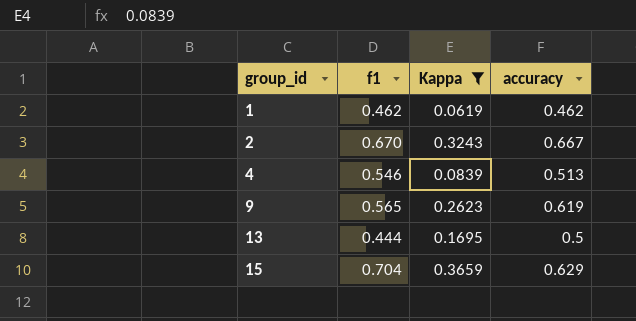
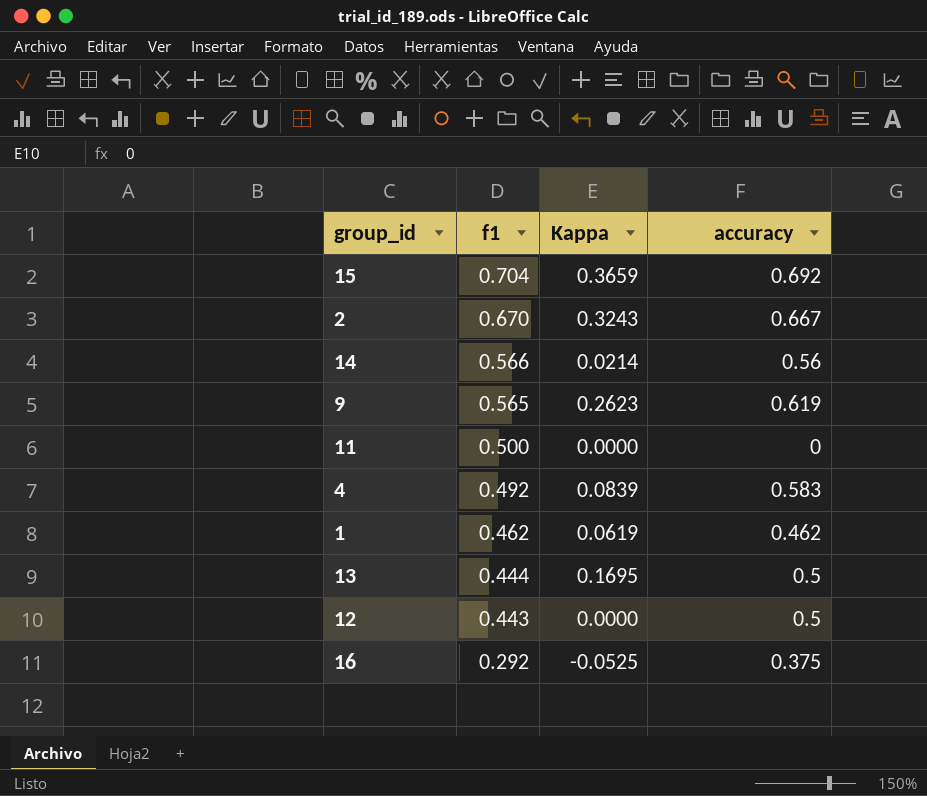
filter: Kappa >= 0.0619 -> none
row order: group_id ascending -> f1 descending
15 | accuracy: 0.629 -> 0.692
4 | f1: 0.546 -> 0.492
4 | accuracy: 0.513 -> 0.583

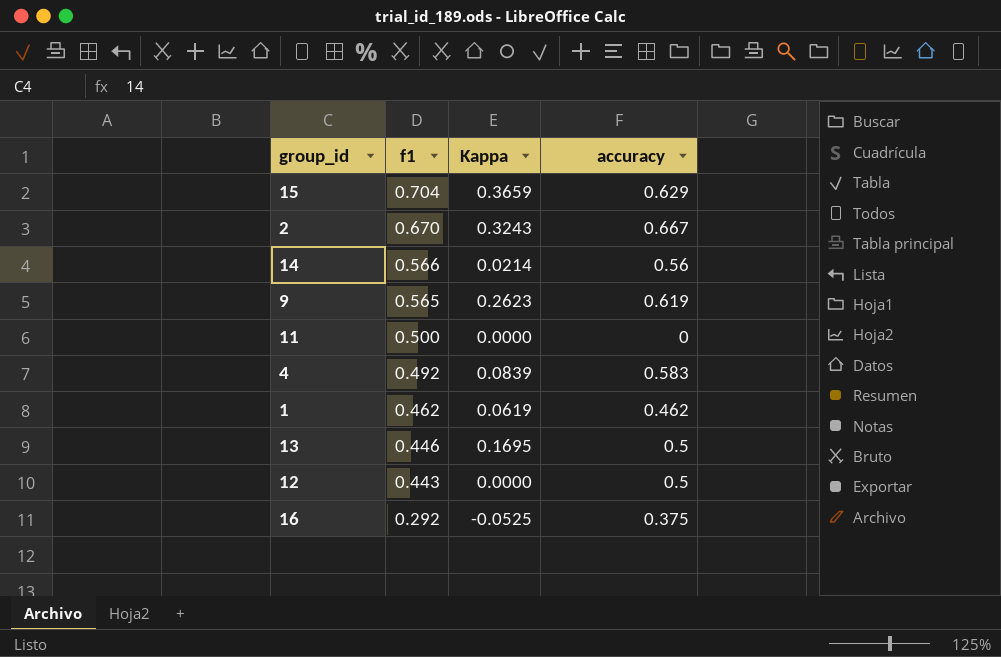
15 | accuracy: 0.692 -> 0.629
13 | f1: 0.444 -> 0.446

